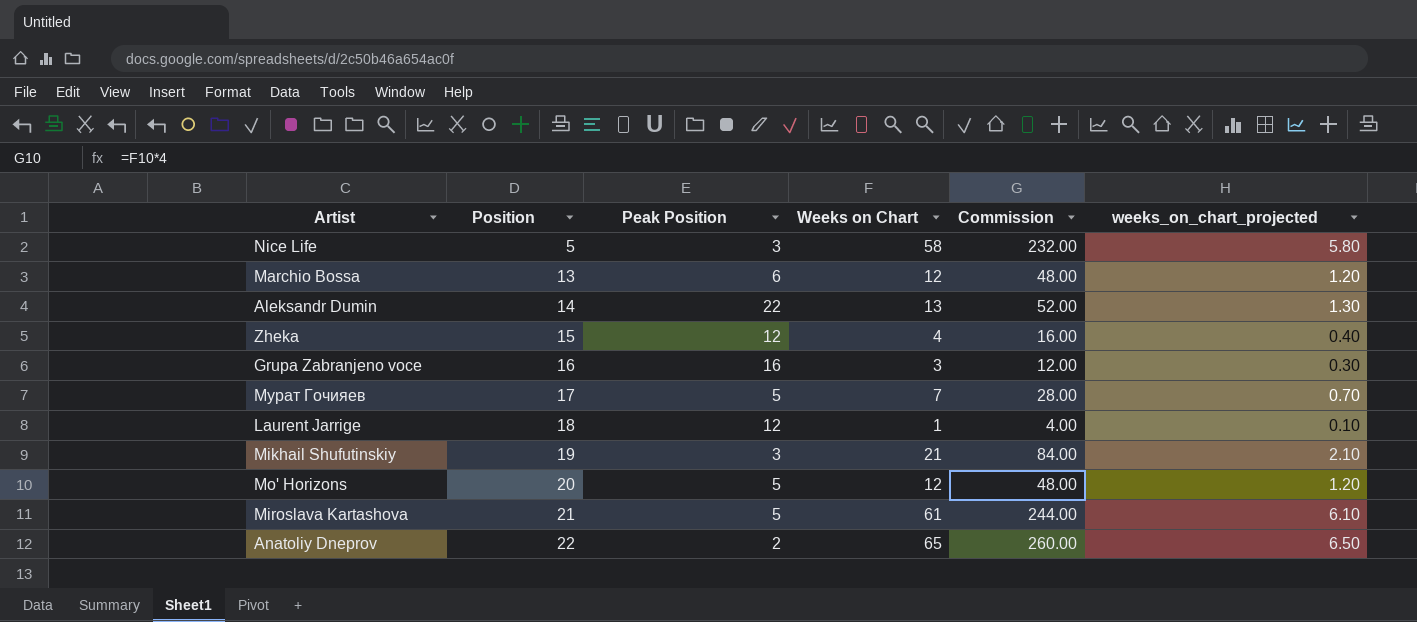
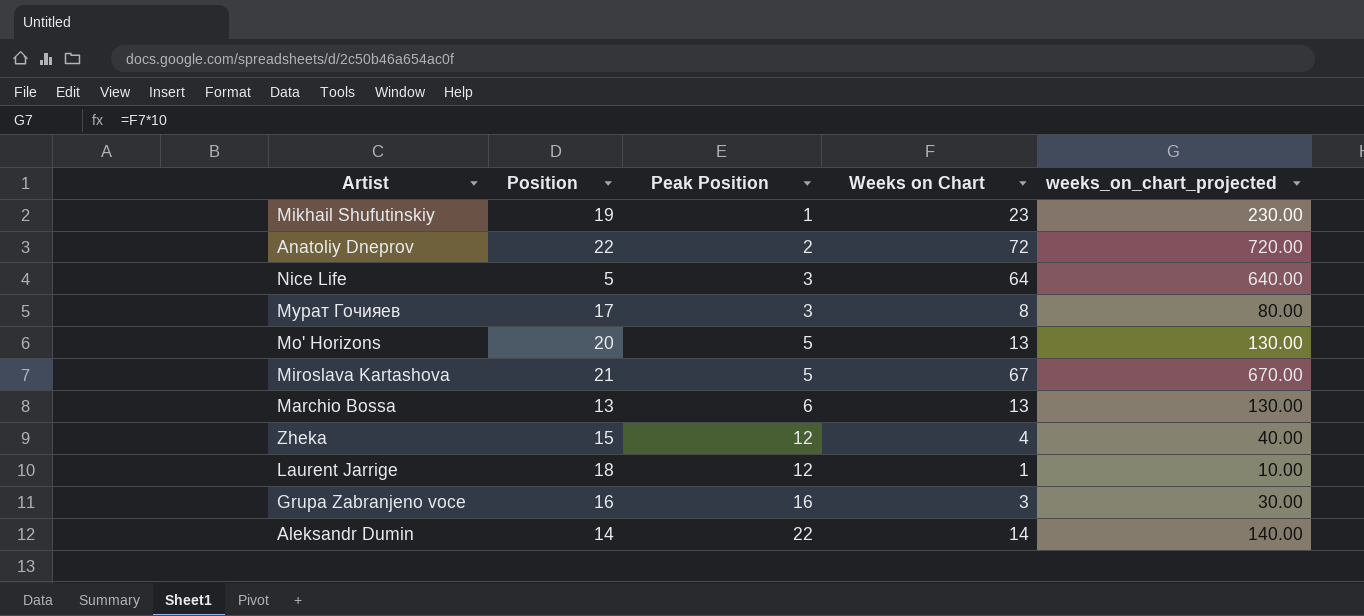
row order: Position ascending -> Peak Position ascending
column Commission | formula: [Weeks on Chart] * 4 -> none
column weeks_on_chart_projected | formula: [Weeks on Chart] * 0.1 -> [Weeks on Chart] * 10
Mikhail Shufutinskiy | Peak Position: 3 -> 1
Mikhail Shufutinskiy | Weeks on Chart: 21 -> 23
Anatoliy Dneprov | Weeks on Chart: 65 -> 72
Nice Life | Weeks on Chart: 58 -> 64
Мурат Гочияев | Peak Position: 5 -> 3
Мурат Гочияев | Weeks on Chart: 7 -> 8
Mo' Horizons | Weeks on Chart: 12 -> 13
Miroslava Kartashova | Weeks on Chart: 61 -> 67
Marchio Bossa | Weeks on Chart: 12 -> 13
Aleksandr Dumin | Weeks on Chart: 13 -> 14

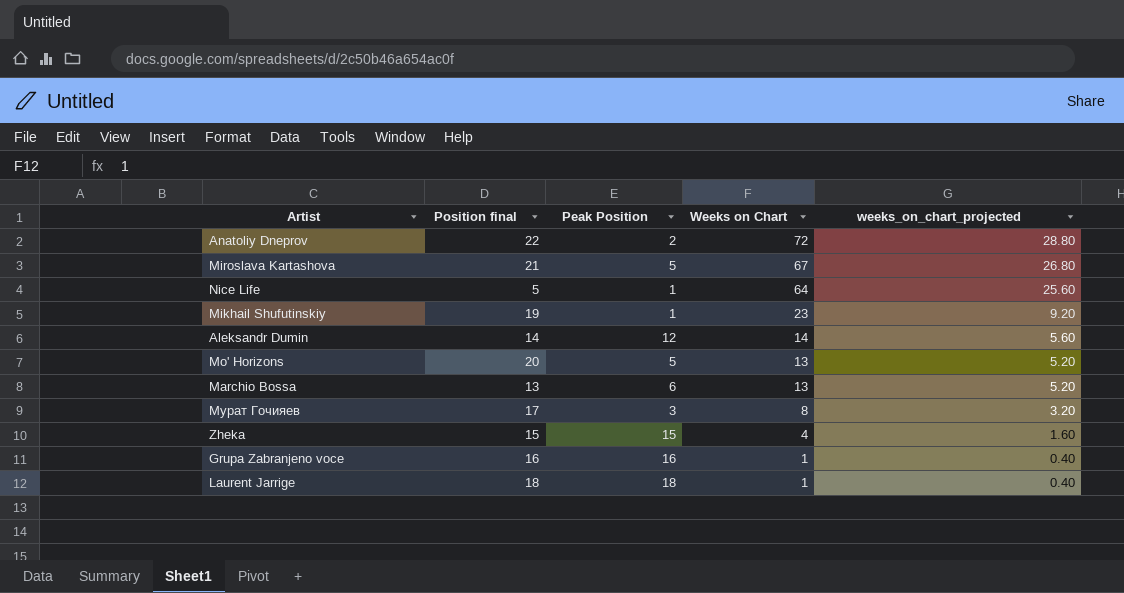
row order: Peak Position ascending -> Weeks on Chart descending
column name: Position -> Position final
column weeks_on_chart_projected | formula: [Weeks on Chart] * 10 -> [Weeks on Chart] * 0.4
Nice Life | Peak Position: 3 -> 1
Aleksandr Dumin | Peak Position: 22 -> 12
Zheka | Peak Position: 12 -> 15
Grupa Zabranjeno voce | Weeks on Chart: 3 -> 1
Laurent Jarrige | Peak Position: 12 -> 18

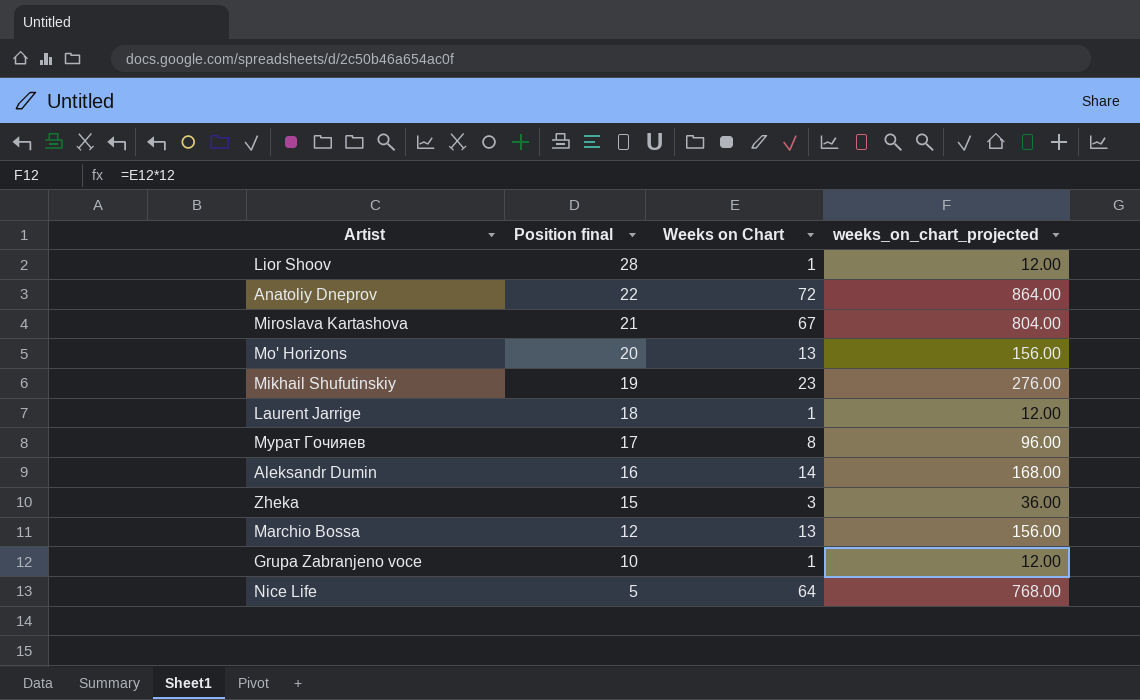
row order: Weeks on Chart descending -> Position final descending
column Peak Position | position: 3 -> none
column weeks_on_chart_projected | formula: [Weeks on Chart] * 0.4 -> [Weeks on Chart] * 12
row Lior Shoov: none -> 28 | 1 | 12.00
Aleksandr Dumin | Position final: 14 -> 16
Zheka | Weeks on Chart: 4 -> 3
Marchio Bossa | Position final: 13 -> 12
Grupa Zabranjeno voce | Position final: 16 -> 10

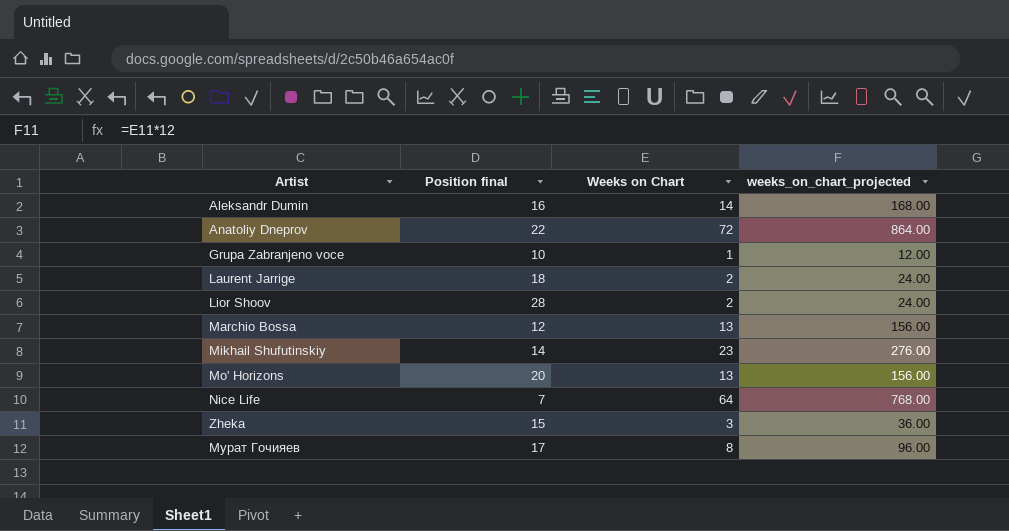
row order: Position final descending -> Artist ascending
row Miroslava Kartashova: 21 | 67 | 804.00 -> none
Laurent Jarrige | Weeks on Chart: 1 -> 2
Laurent Jarrige | weeks_on_chart_projected: 12.00 -> 24.00
Lior Shoov | Weeks on Chart: 1 -> 2
Lior Shoov | weeks_on_chart_projected: 12.00 -> 24.00
Mikhail Shufutinskiy | Position final: 19 -> 14
Nice Life | Position final: 5 -> 7

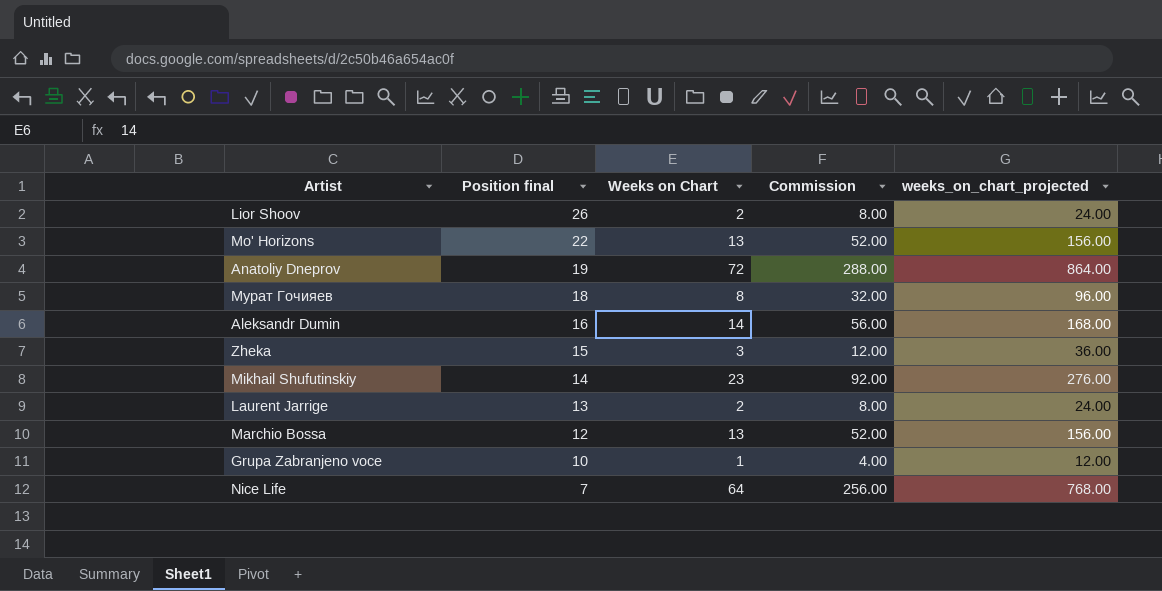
row order: Artist ascending -> Position final descending
column Commission | formula: none -> [Weeks on Chart] * 4
Lior Shoov | Position final: 28 -> 26
Mo' Horizons | Position final: 20 -> 22
Anatoliy Dneprov | Position final: 22 -> 19
Мурат Гочияев | Position final: 17 -> 18
Laurent Jarrige | Position final: 18 -> 13

